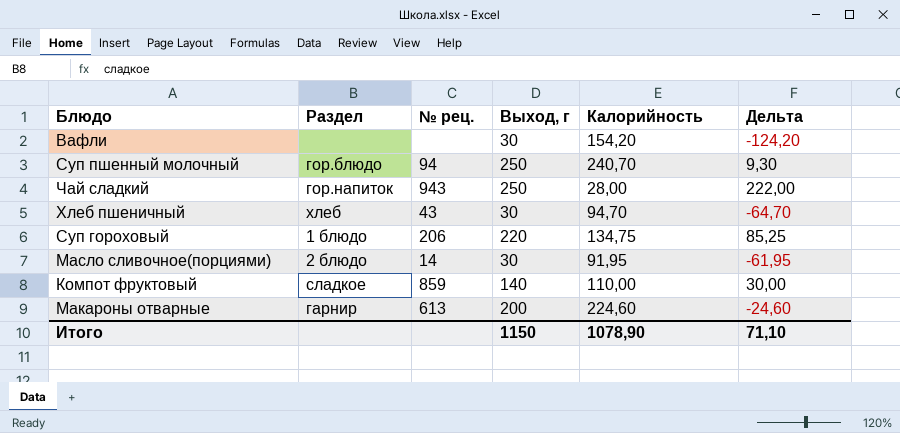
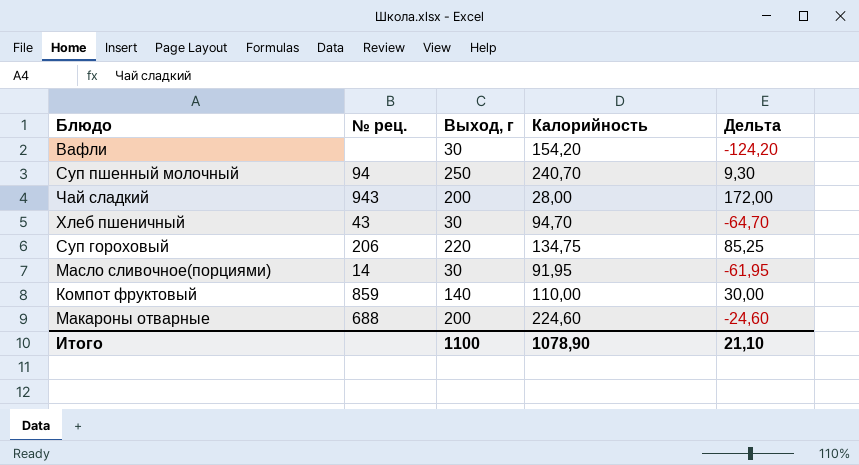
column Раздел | position: 2 -> none
Чай сладкий | Выход, г: 250 -> 200
Чай сладкий | Дельта: 222,00 -> 172,00
Макароны отварные | № рец.: 613 -> 688
Итого | Выход, г: 1150 -> 1100
Итого | Дельта: 71,10 -> 21,10

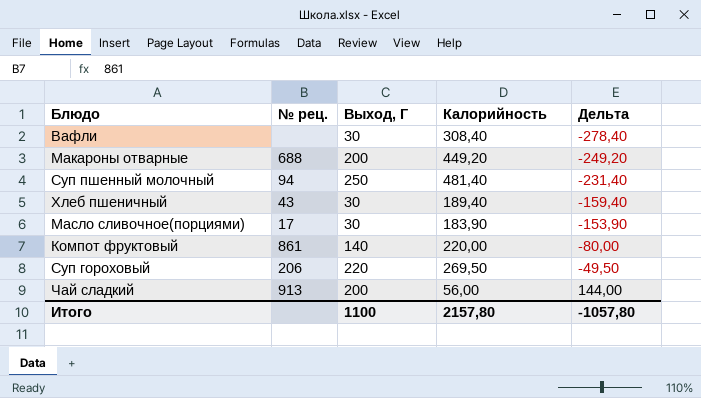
row order: none -> Дельта ascending
column name: Выход, г -> Выход, Г
Вафли | Калорийность: 154,20 -> 308,40
Вафли | Дельта: -124,20 -> -278,40
Макароны отварные | Калорийность: 224,60 -> 449,20
Макароны отварные | Дельта: -24,60 -> -249,20
Суп пшенный молочный | Калорийность: 240,70 -> 481,40
Суп пшенный молочный | Дельта: 9,30 -> -231,40
Хлеб пшеничный | Калорийность: 94,70 -> 189,40
Хлеб пшеничный | Дельта: -64,70 -> -159,40
Масло сливочное(порциями) | № рец.: 14 -> 17
Масло сливочное(порциями) | Калорийность: 91,95 -> 183,90
Масло сливочное(порциями) | Дельта: -61,95 -> -153,90
Компот фруктовый | № рец.: 859 -> 861
Компот фруктовый | Калорийность: 110,00 -> 220,00
Компот фруктовый | Дельта: 30,00 -> -80,00
Суп гороховый | Калорийность: 134,75 -> 269,50
Суп гороховый | Дельта: 85,25 -> -49,50
Чай сладкий | № рец.: 943 -> 913
Чай сладкий | Калорийность: 28,00 -> 56,00
Чай сладкий | Дельта: 172,00 -> 144,00
Итого | Калорийность: 1078,90 -> 2157,80
Итого | Дельта: 21,10 -> -1057,80

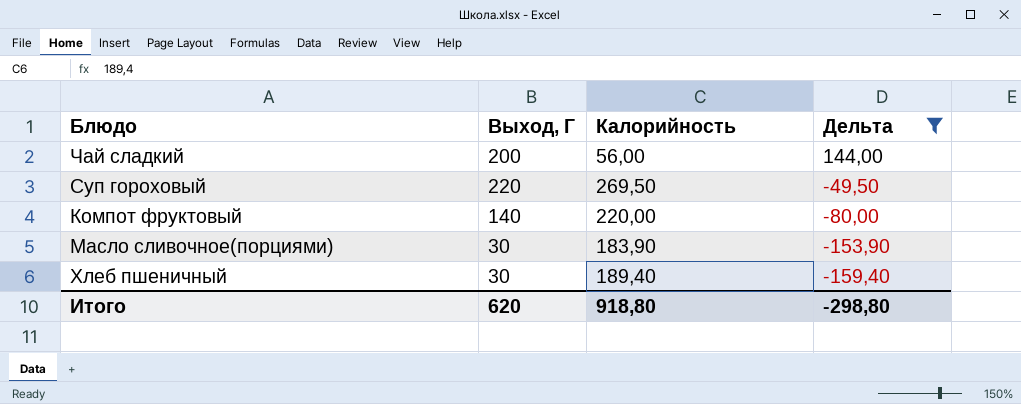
filter: none -> Дельта >= -159,40
row order: Дельта ascending -> Дельта descending
column № рец. | position: 2 -> none
Итого | Выход, Г: 1100 -> 620
Итого | Калорийность: 2157,80 -> 918,80
Итого | Дельта: -1057,80 -> -298,80

